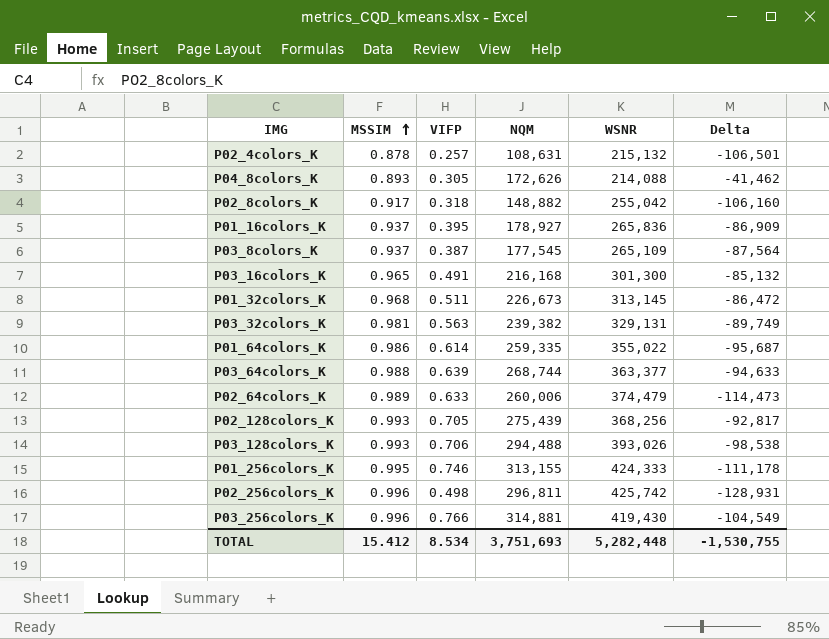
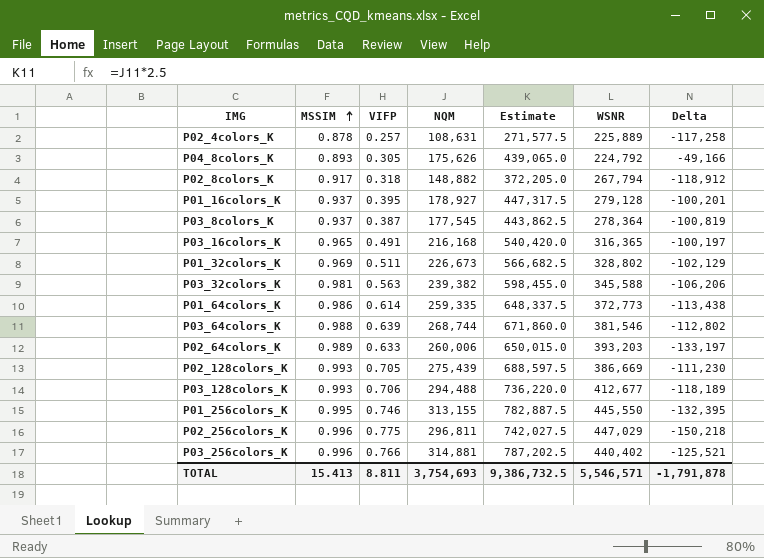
column Estimate | formula: none -> [NQM] * 2.5
P02_4colors_K | WSNR: 215,132 -> 225,889
P02_4colors_K | Delta: -106,501 -> -117,258
P04_8colors_K | NQM: 172,626 -> 175,626
P04_8colors_K | WSNR: 214,088 -> 224,792
P04_8colors_K | Delta: -41,462 -> -49,166
P02_8colors_K | WSNR: 255,042 -> 267,794
P02_8colors_K | Delta: -106,160 -> -118,912
P01_16colors_K | WSNR: 265,836 -> 279,128
P01_16colors_K | Delta: -86,909 -> -100,201
P03_8colors_K | WSNR: 265,109 -> 278,364
P03_8colors_K | Delta: -87,564 -> -100,819
P03_16colors_K | WSNR: 301,300 -> 316,365
P03_16colors_K | Delta: -85,132 -> -100,197
P01_32colors_K | MSSIM: 0.968 -> 0.969
P01_32colors_K | WSNR: 313,145 -> 328,802
P01_32colors_K | Delta: -86,472 -> -102,129
P03_32colors_K | WSNR: 329,131 -> 345,588
P03_32colors_K | Delta: -89,749 -> -106,206
P01_64colors_K | WSNR: 355,022 -> 372,773
P01_64colors_K | Delta: -95,687 -> -113,438
P03_64colors_K | WSNR: 363,377 -> 381,546
P03_64colors_K | Delta: -94,633 -> -112,802
P02_64colors_K | WSNR: 374,479 -> 393,203
P02_64colors_K | Delta: -114,473 -> -133,197
P02_128colors_K | WSNR: 368,256 -> 386,669
P02_128colors_K | Delta: -92,817 -> -111,230
P03_128colors_K | WSNR: 393,026 -> 412,677
P03_128colors_K | Delta: -98,538 -> -118,189
P01_256colors_K | WSNR: 424,333 -> 445,550
P01_256colors_K | Delta: -111,178 -> -132,395
P02_256colors_K | VIFP: 0.498 -> 0.775
P02_256colors_K | WSNR: 425,742 -> 447,029
P02_256colors_K | Delta: -128,931 -> -150,218
P03_256colors_K | WSNR: 419,430 -> 440,402
P03_256colors_K | Delta: -104,549 -> -125,521
TOTAL | MSSIM: 15.412 -> 15.413
TOTAL | VIFP: 8.534 -> 8.811
TOTAL | NQM: 3,751,693 -> 3,754,693
TOTAL | WSNR: 5,282,448 -> 5,546,571
TOTAL | Delta: -1,530,755 -> -1,791,878

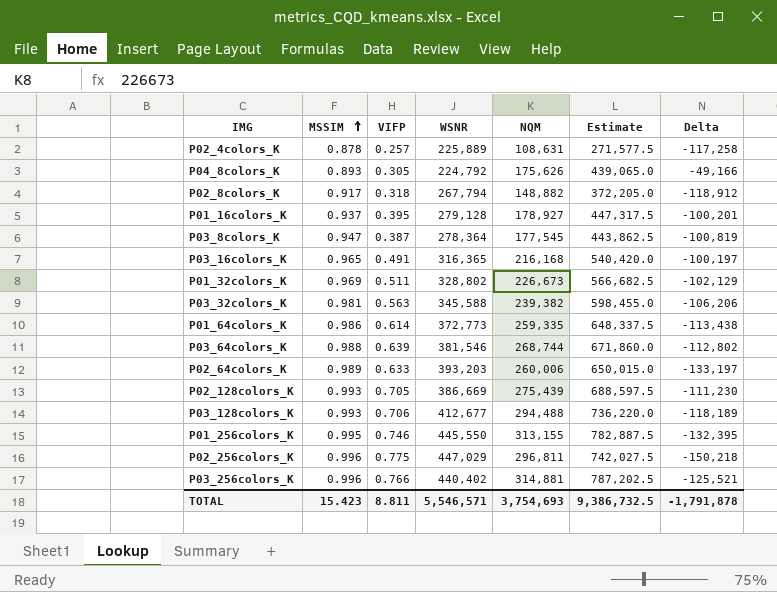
column WSNR | position: 6 -> 4
P03_8colors_K | MSSIM: 0.937 -> 0.947
TOTAL | MSSIM: 15.413 -> 15.423

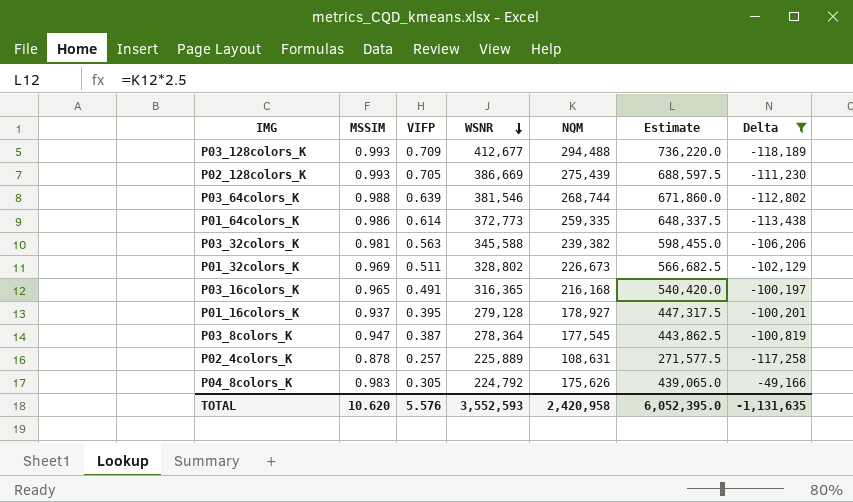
filter: none -> Delta >= -118,189
row order: MSSIM ascending -> WSNR descending
P03_128colors_K | VIFP: 0.706 -> 0.709
P04_8colors_K | MSSIM: 0.893 -> 0.983
TOTAL | MSSIM: 15.423 -> 10.620
TOTAL | VIFP: 8.811 -> 5.576
TOTAL | WSNR: 5,546,571 -> 3,552,593
TOTAL | NQM: 3,754,693 -> 2,420,958
TOTAL | Estimate: 9,386,732.5 -> 6,052,395.0
TOTAL | Delta: -1,791,878 -> -1,131,635

